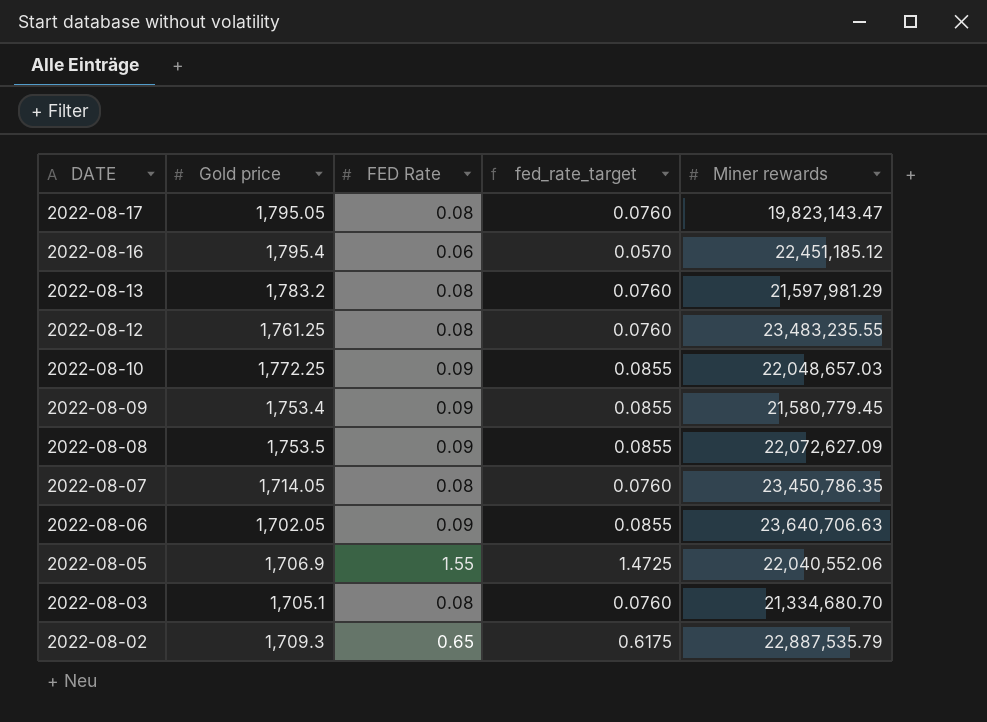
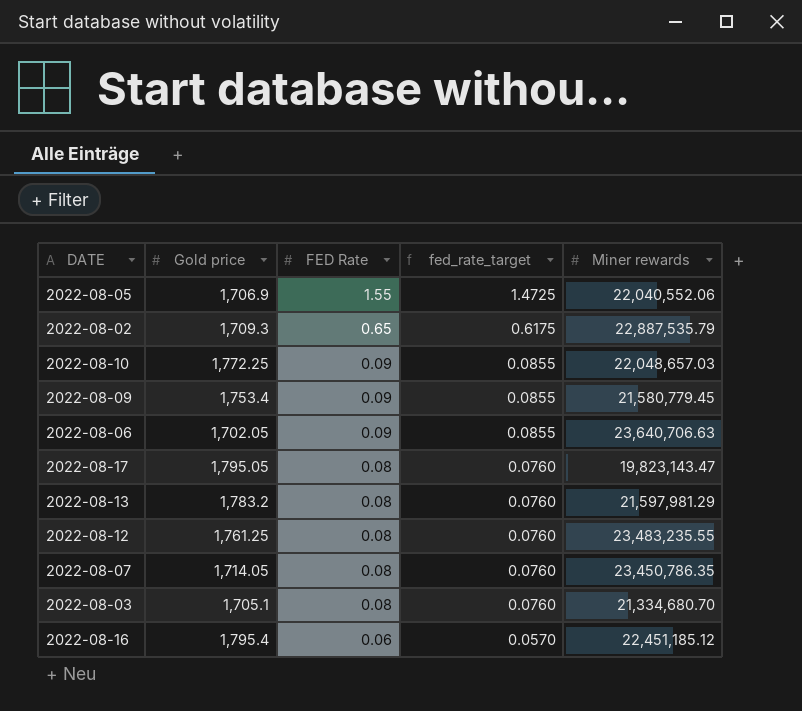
row order: DATE descending -> FED Rate descending
row 2022-08-08: 1,753.5 | 0.09 | 0.0855 | 22,072,627.09 -> none

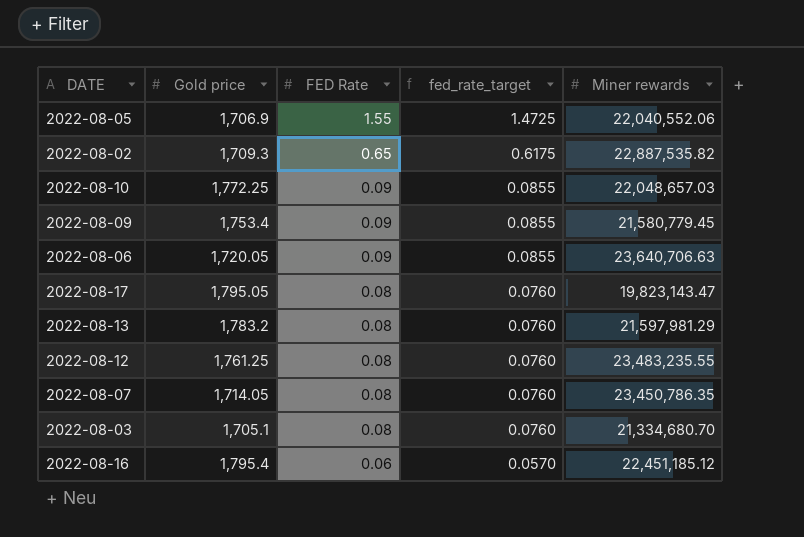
2022-08-02 | Miner rewards: 22,887,535.79 -> 22,887,535.82
2022-08-06 | Gold price: 1,702.05 -> 1,720.05

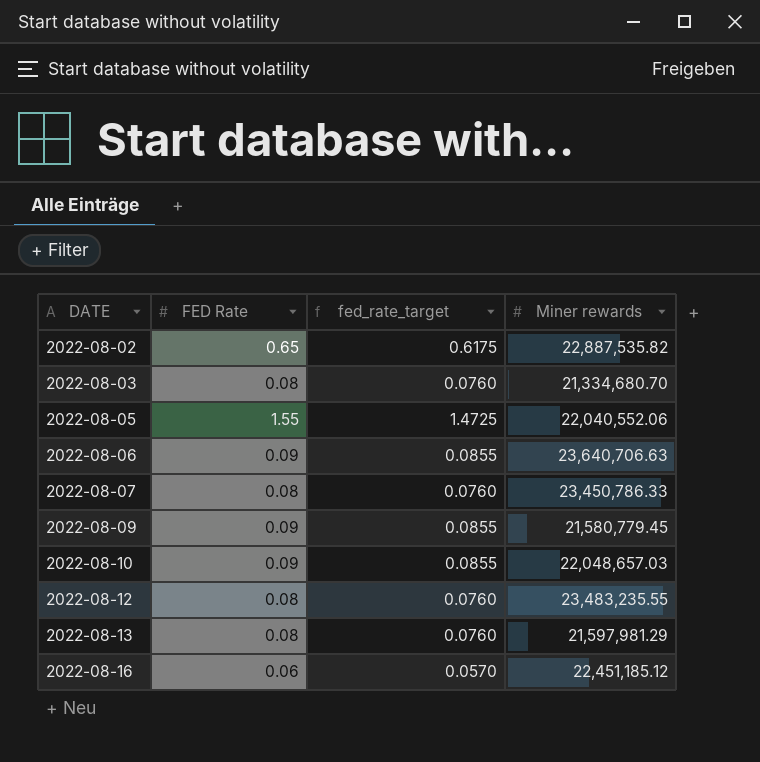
row order: FED Rate descending -> DATE ascending
column Gold price | position: 2 -> none
row 2022-08-17: 1,795.05 | 0.08 | 0.0760 | 19,823,143.47 -> none
2022-08-07 | Miner rewards: 23,450,786.35 -> 23,450,786.33

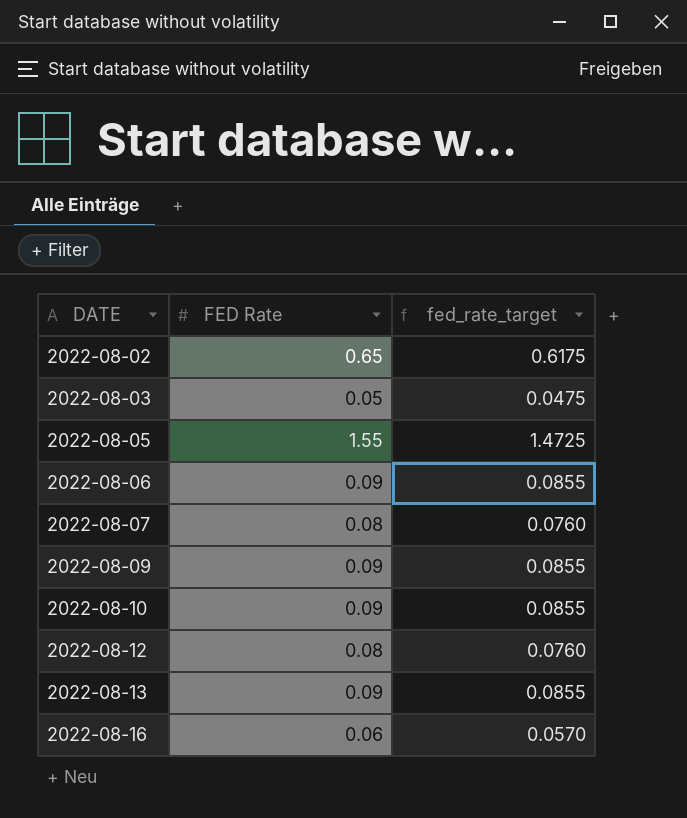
column Miner rewards | position: 4 -> none
2022-08-03 | FED Rate: 0.08 -> 0.05
2022-08-03 | fed_rate_target: 0.0760 -> 0.0475
2022-08-13 | FED Rate: 0.08 -> 0.09
2022-08-13 | fed_rate_target: 0.0760 -> 0.0855

